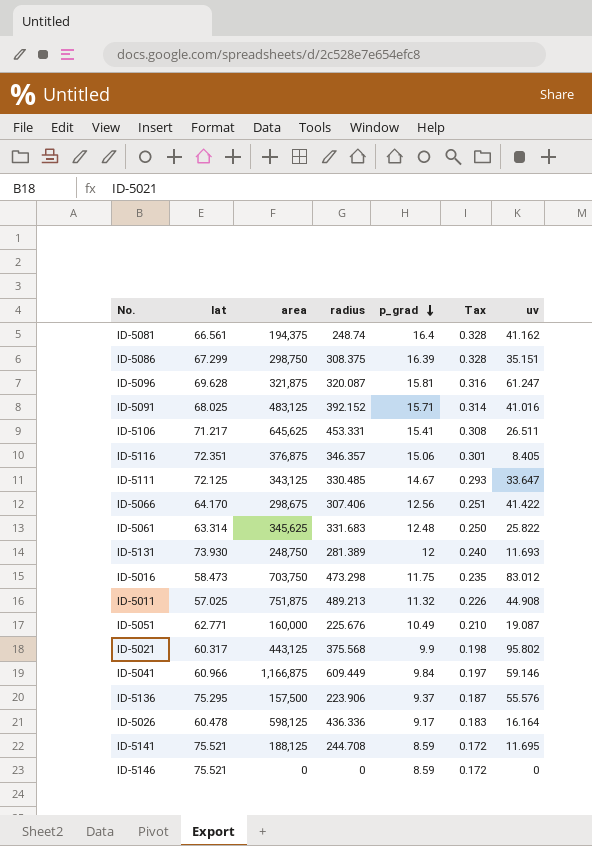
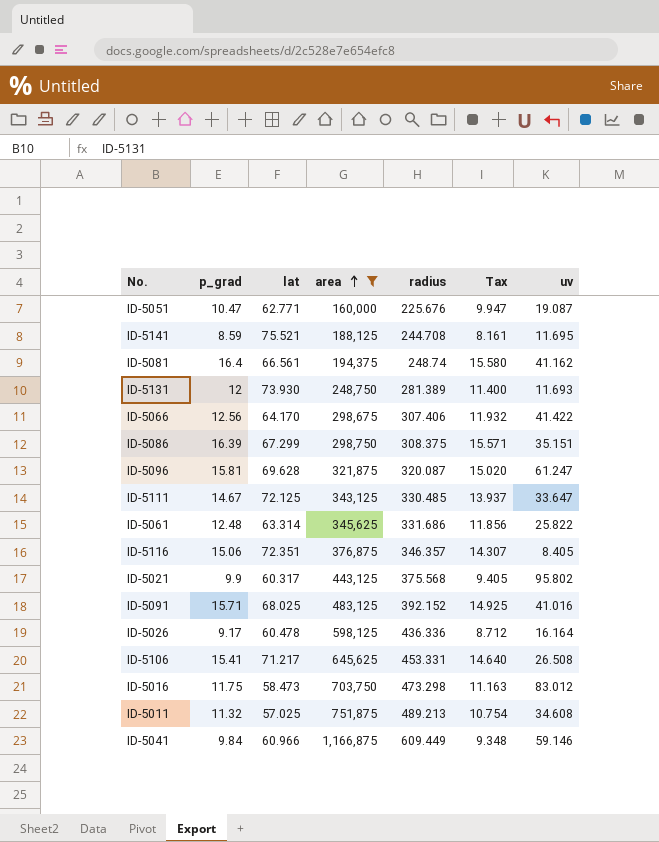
filter: none -> area >= 160,000
row order: p_grad descending -> area ascending
column p_grad | position: 5 -> 2
column Tax | formula: [p_grad] * 0.02 -> [p_grad] * 0.95
ID-5051 | p_grad: 10.49 -> 10.47
ID-5061 | radius: 331.683 -> 331.686
ID-5106 | uv: 26.511 -> 26.508
ID-5011 | uv: 44.908 -> 34.608

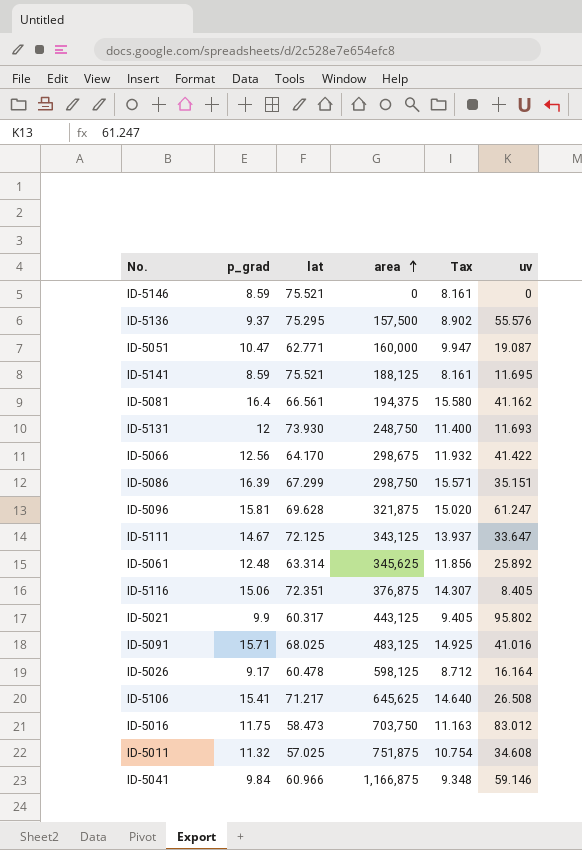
filter: area >= 160,000 -> none
column radius | position: 5 -> none
ID-5061 | uv: 25.822 -> 25.892

